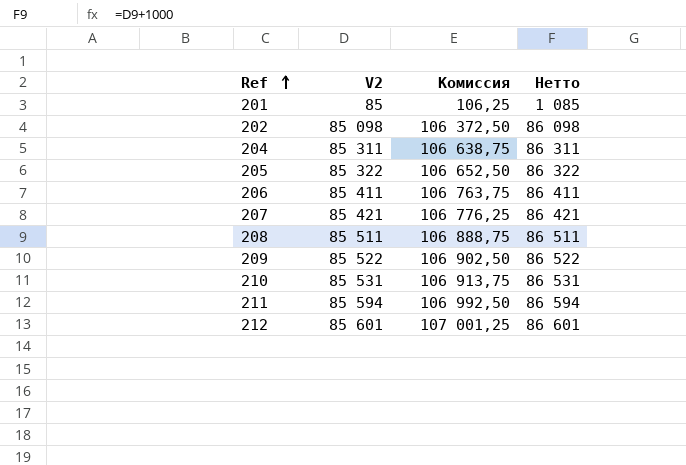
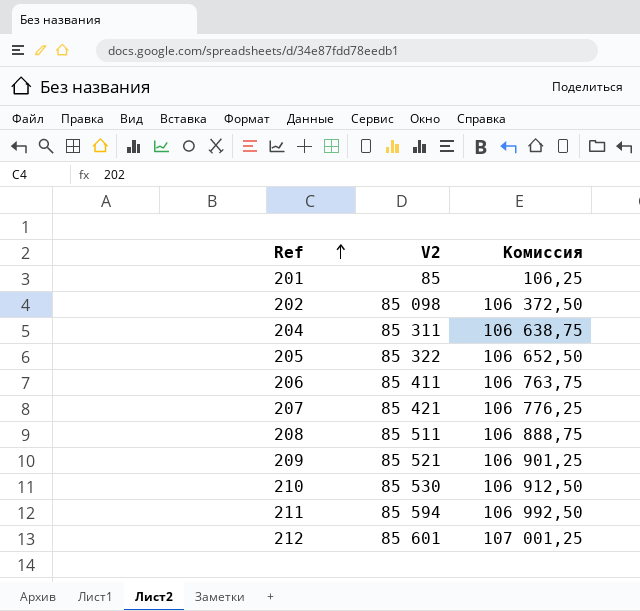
column Нетто | formula: [V2] + 1000 -> none
209 | V2: 85 522 -> 85 521
209 | Комиссия: 106 902,50 -> 106 901,25
210 | V2: 85 531 -> 85 530
210 | Комиссия: 106 913,75 -> 106 912,50

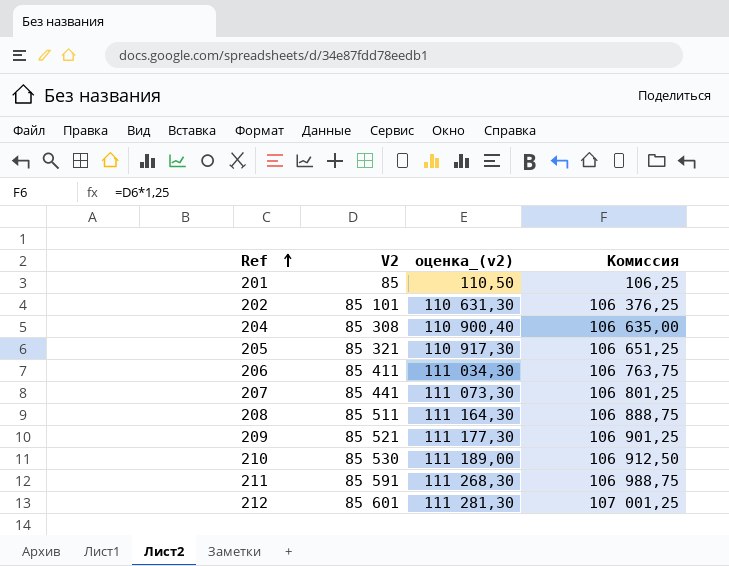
column оценка_(v2) | formula: none -> [V2] * 1,3
202 | V2: 85 098 -> 85 101
202 | Комиссия: 106 372,50 -> 106 376,25
204 | V2: 85 311 -> 85 308
204 | Комиссия: 106 638,75 -> 106 635,00
205 | V2: 85 322 -> 85 321
205 | Комиссия: 106 652,50 -> 106 651,25
207 | V2: 85 421 -> 85 441
207 | Комиссия: 106 776,25 -> 106 801,25
211 | V2: 85 594 -> 85 591
211 | Комиссия: 106 992,50 -> 106 988,75

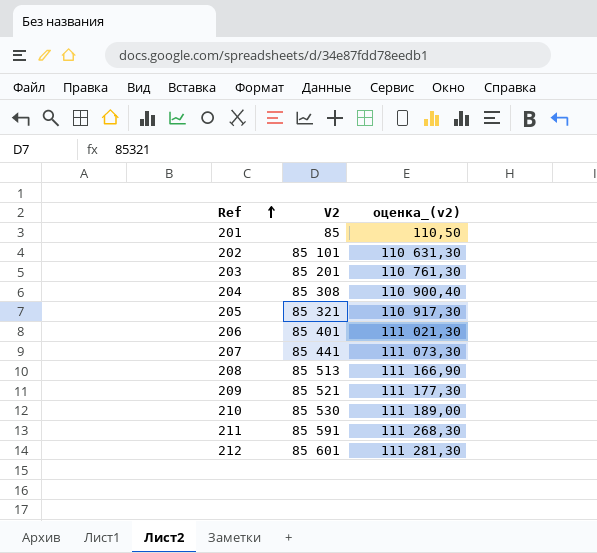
column Комиссия | formula: [V2] * 1,25 -> none
row 203: none -> 85 201 | 110 761,30
206 | V2: 85 411 -> 85 401
206 | оценка_(v2): 111 034,30 -> 111 021,30
208 | V2: 85 511 -> 85 513
208 | оценка_(v2): 111 164,30 -> 111 166,90

